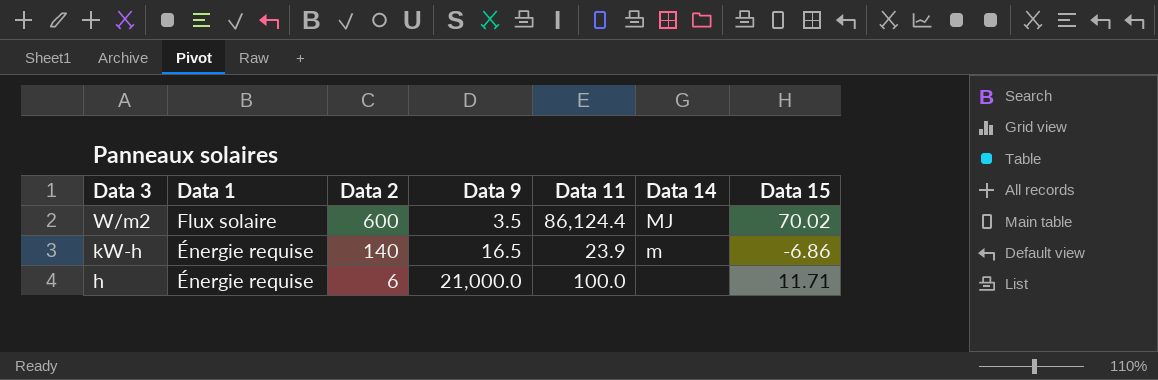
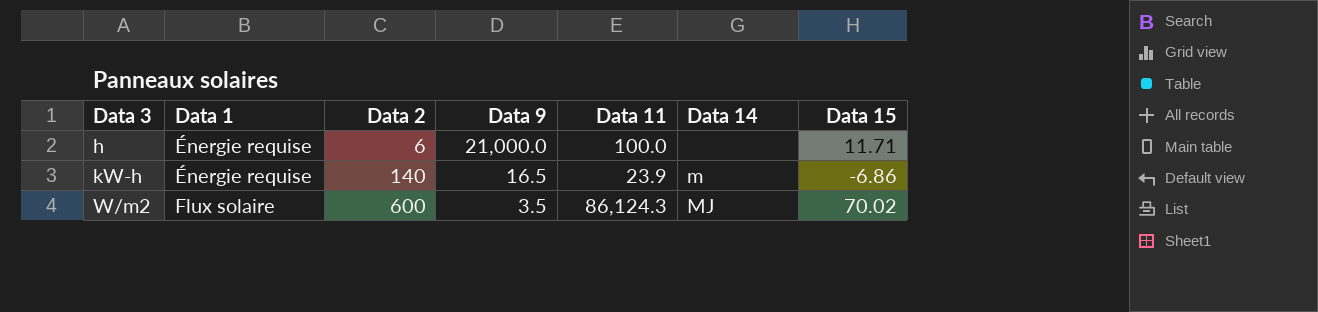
row order: Data 3 descending -> Data 3 ascending
W/m2 | Data 11: 86,124.4 -> 86,124.3

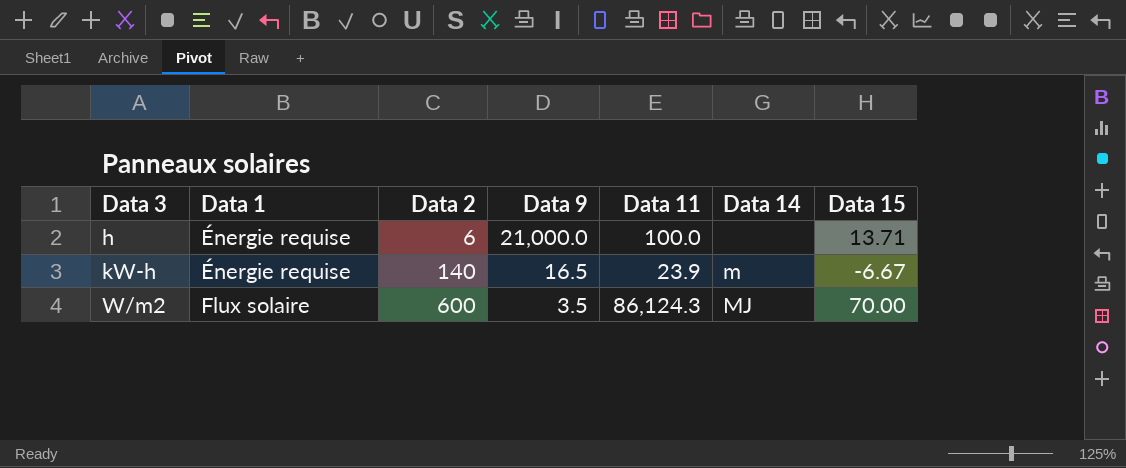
h | Data 15: 11.71 -> 13.71
kW-h | Data 15: -6.86 -> -6.67
W/m2 | Data 15: 70.02 -> 70.00

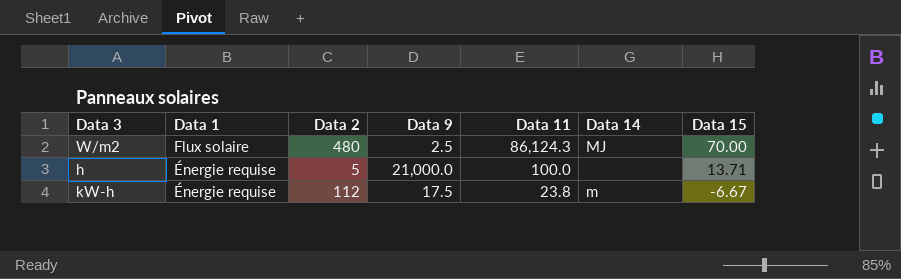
row order: Data 3 ascending -> Data 1 descending
W/m2 | Data 2: 600 -> 480
W/m2 | Data 9: 3.5 -> 2.5
h | Data 2: 6 -> 5
kW-h | Data 2: 140 -> 112
kW-h | Data 9: 16.5 -> 17.5
kW-h | Data 11: 23.9 -> 23.8

